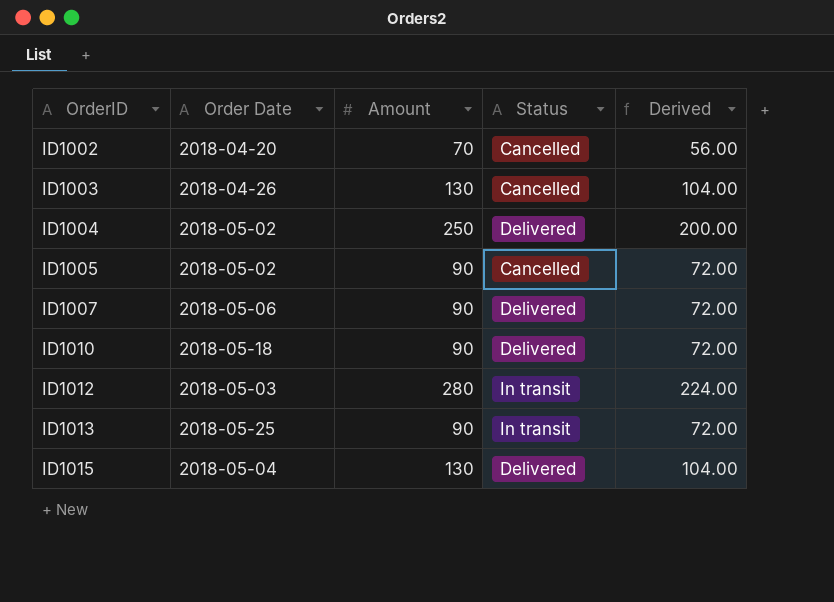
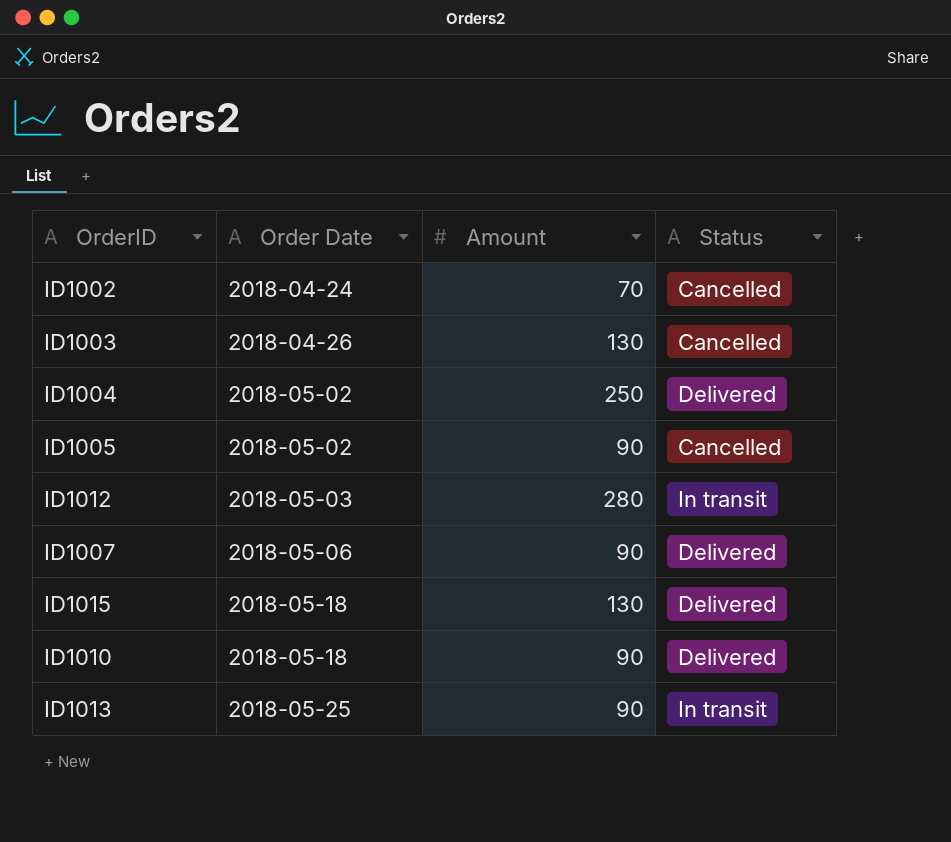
row order: OrderID ascending -> Order Date ascending
column Derived | formula: [Amount] * 0.8 -> none
ID1002 | Order Date: 2018-04-20 -> 2018-04-24
ID1015 | Order Date: 2018-05-04 -> 2018-05-18

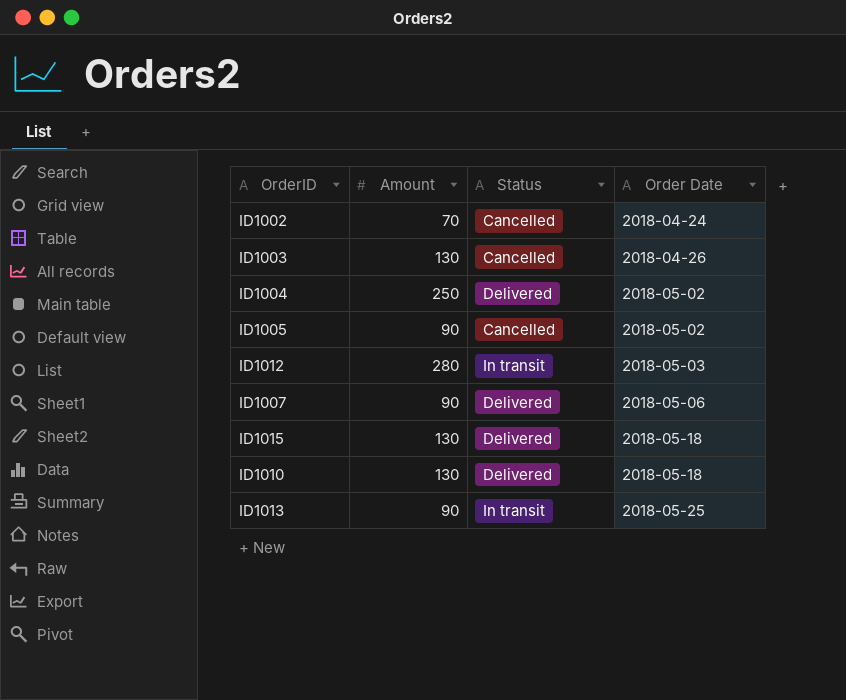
column Order Date | position: 2 -> 4
ID1010 | Amount: 90 -> 130

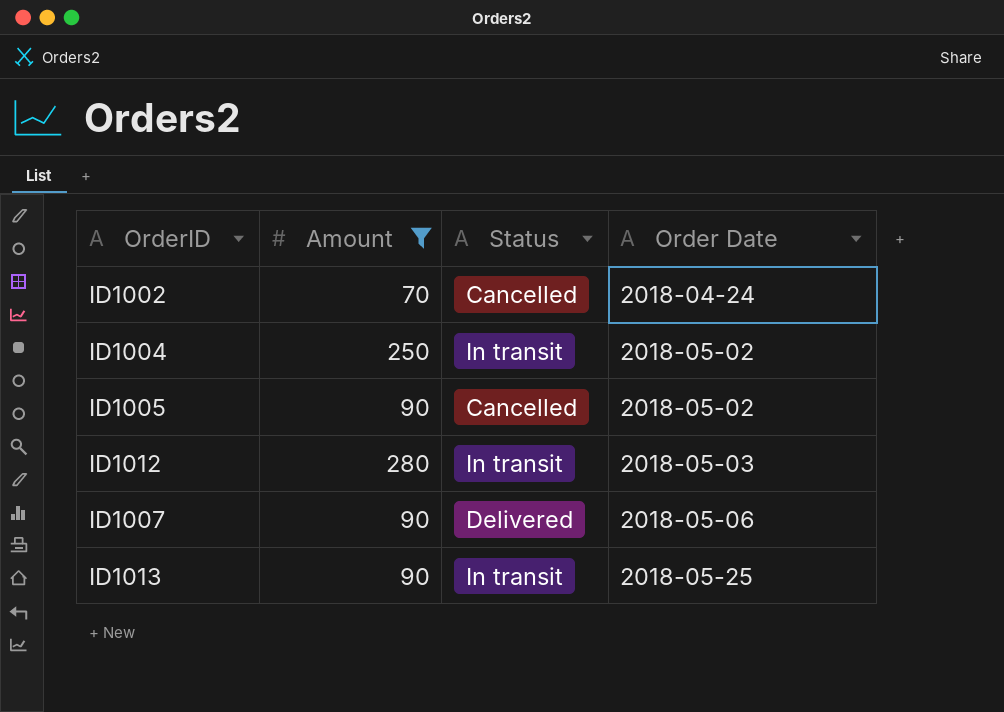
filter: none -> Amount != 130
ID1004 | Status: Delivered -> In transit

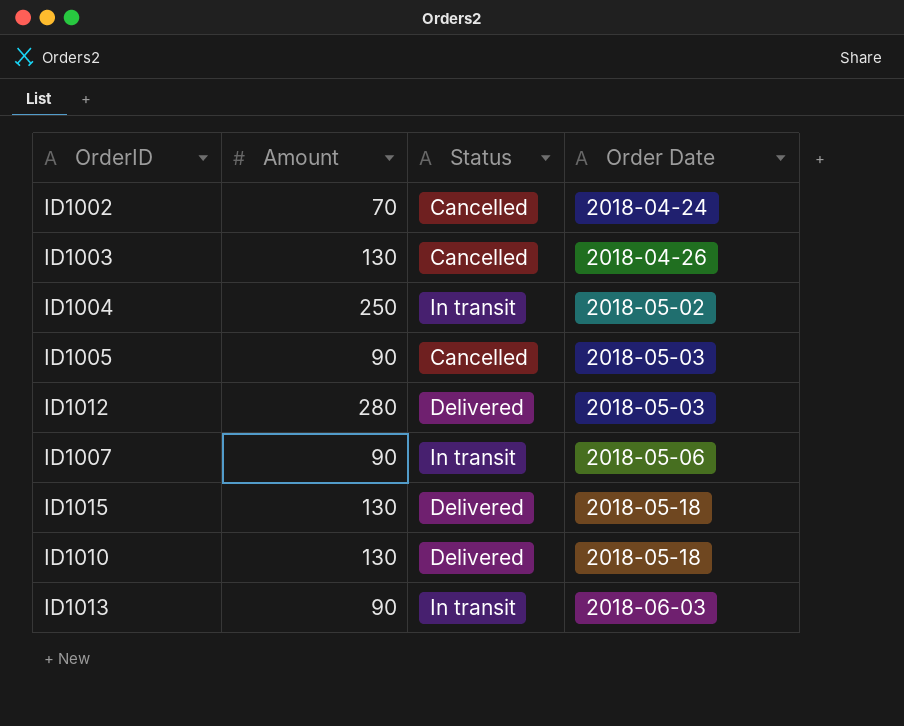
filter: Amount != 130 -> none
ID1005 | Order Date: 2018-05-02 -> 2018-05-03
ID1012 | Status: In transit -> Delivered
ID1007 | Status: Delivered -> In transit
ID1013 | Order Date: 2018-05-25 -> 2018-06-03

